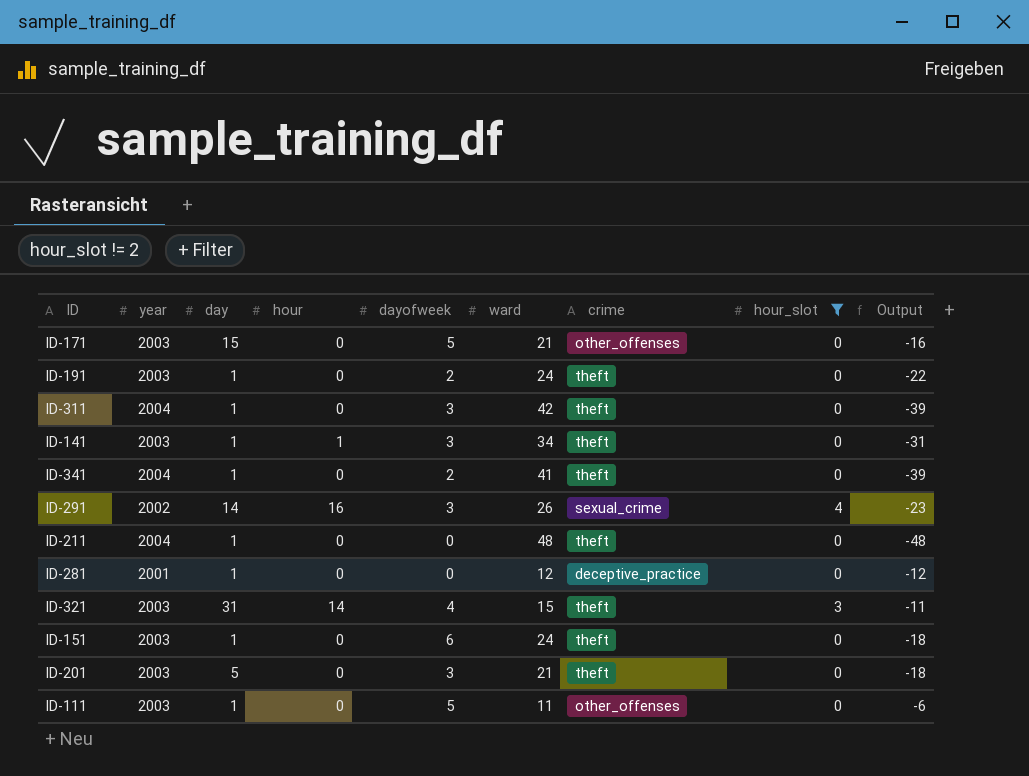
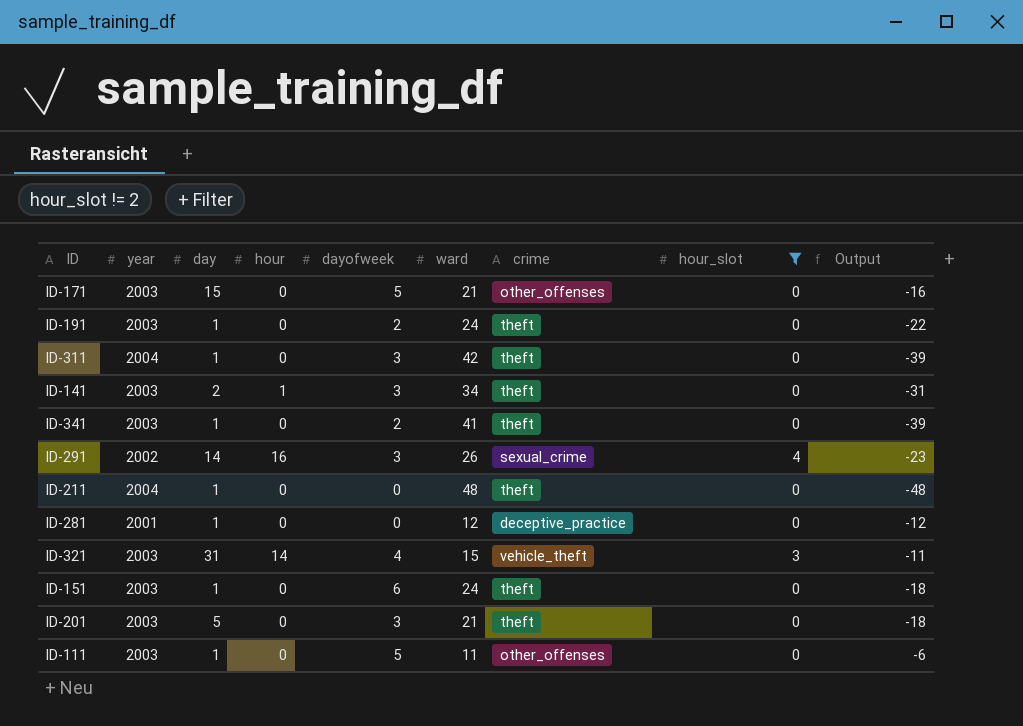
ID-141 | day: 1 -> 2
ID-341 | year: 2004 -> 2003
ID-321 | crime: theft -> vehicle_theft

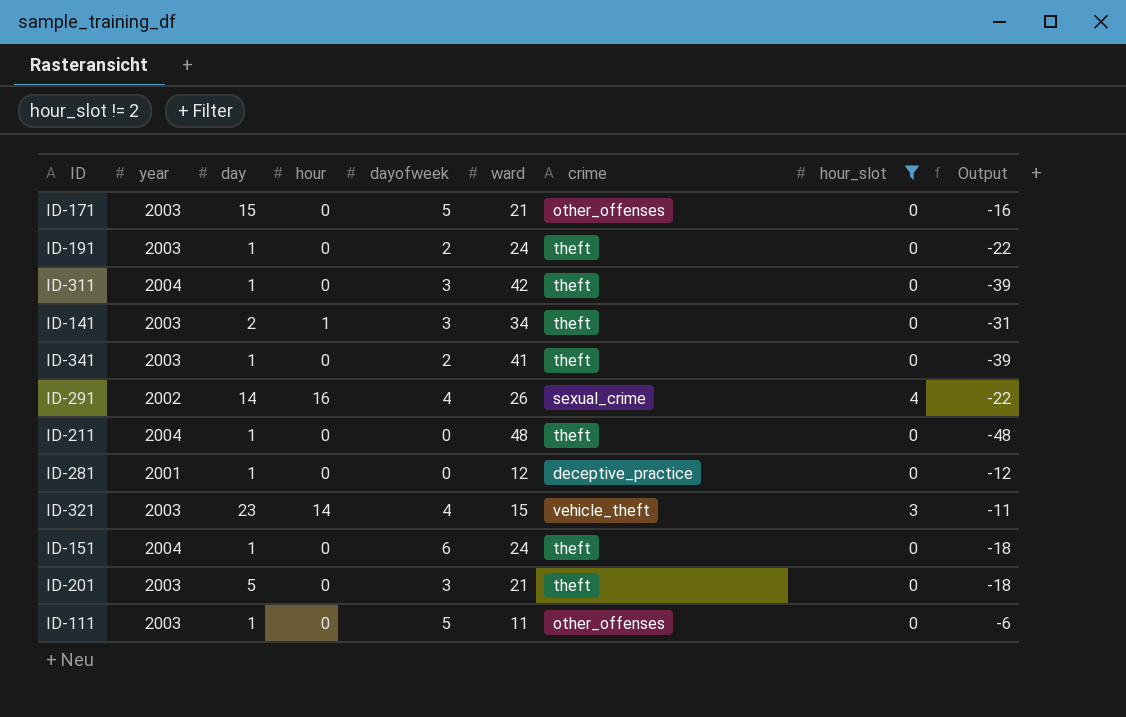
ID-291 | dayofweek: 3 -> 4
ID-291 | Output: -23 -> -22
ID-321 | day: 31 -> 23
ID-151 | year: 2003 -> 2004

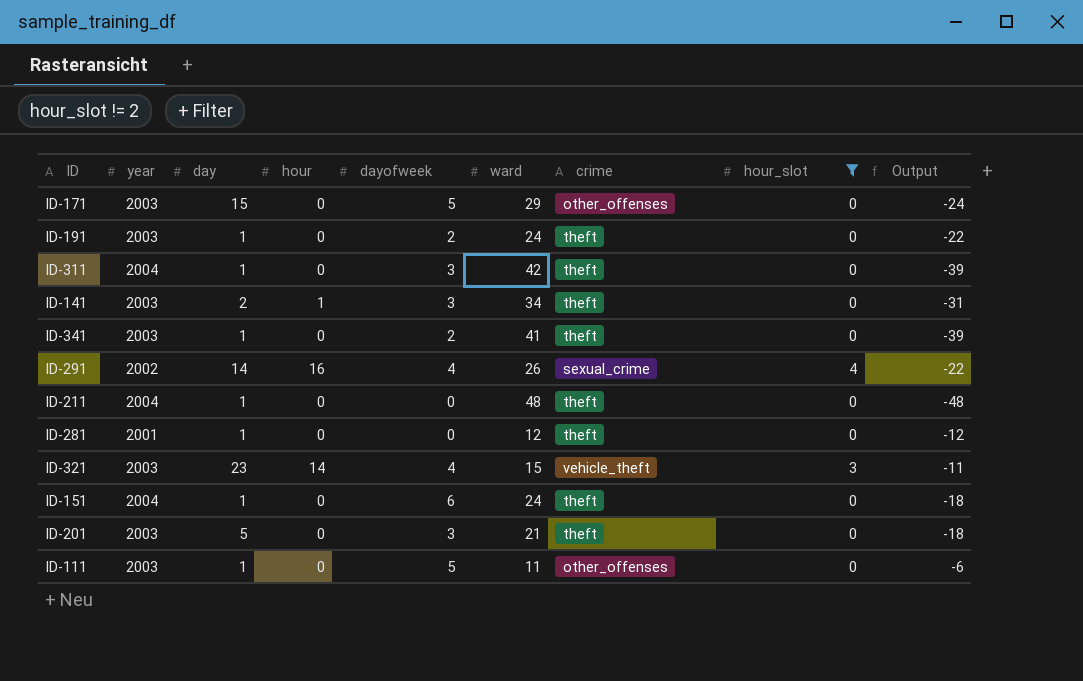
ID-171 | ward: 21 -> 29
ID-171 | Output: -16 -> -24
ID-281 | crime: deceptive_practice -> theft

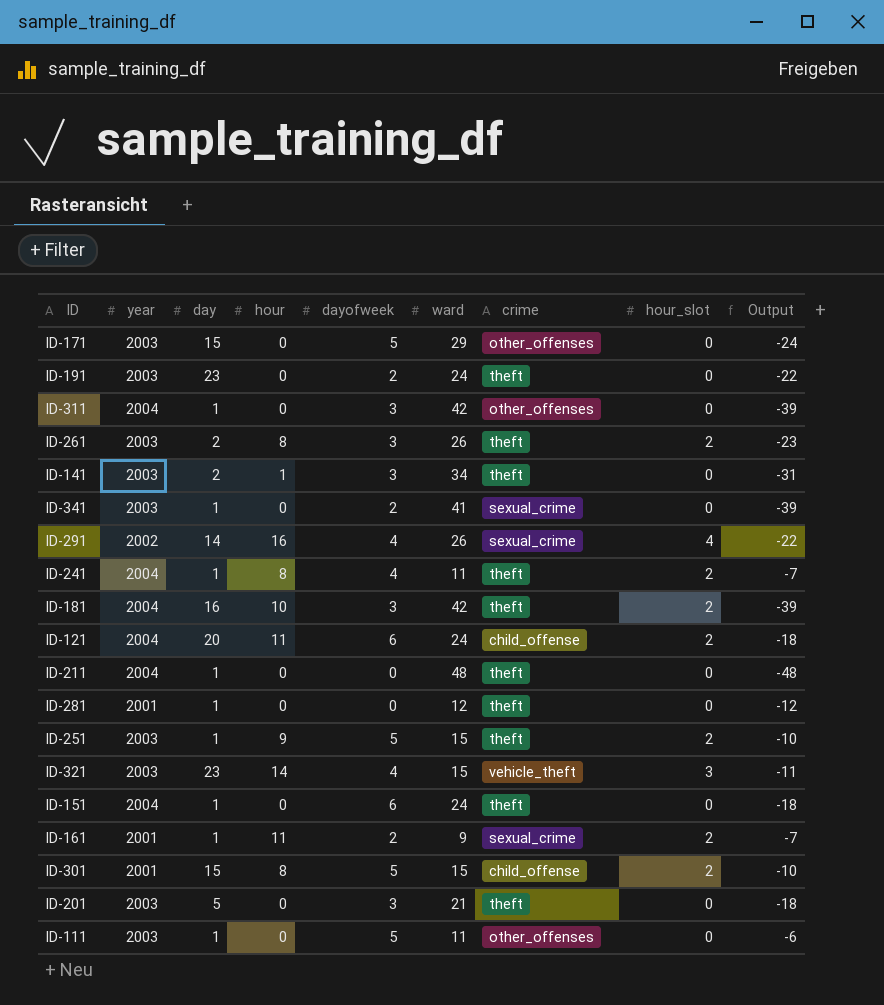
filter: hour_slot != 2 -> none
ID-191 | day: 1 -> 23
ID-311 | crime: theft -> other_offenses
ID-341 | crime: theft -> sexual_crime

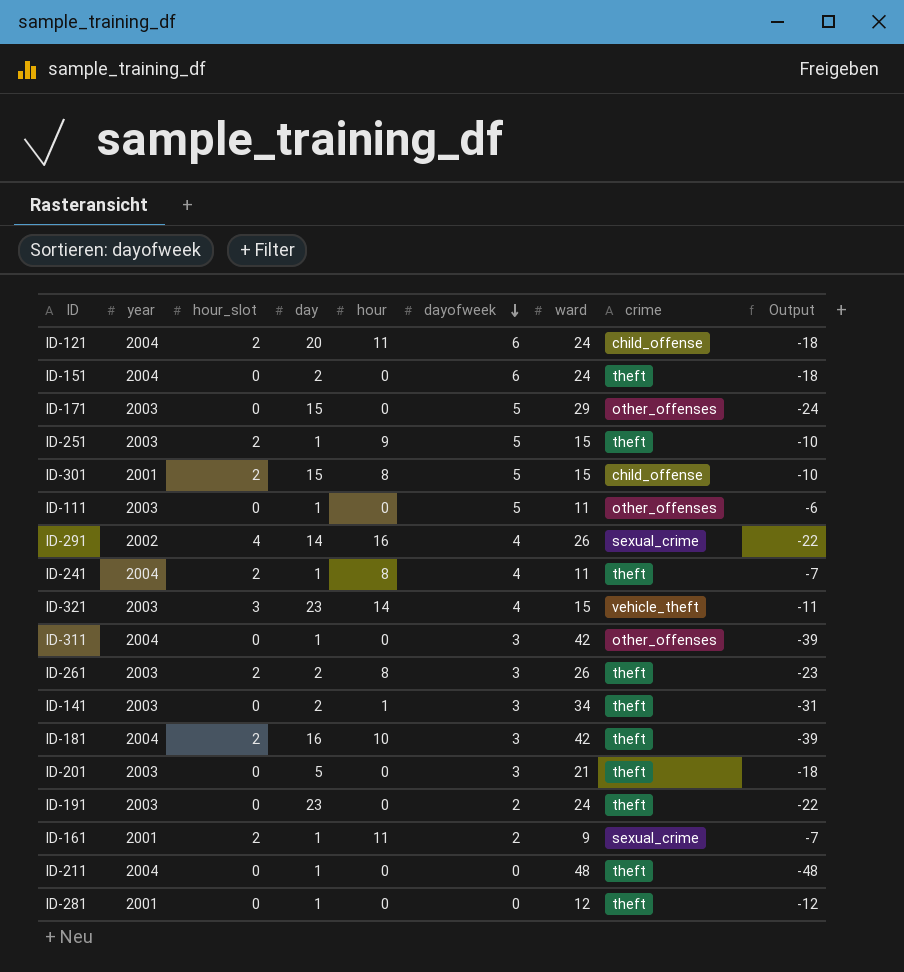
row order: none -> dayofweek descending
column hour_slot | position: 8 -> 3
row ID-341: 2003 | 1 | 0 | 2 | 41 | sexual_crime | 0 | -39 -> none
ID-151 | day: 1 -> 2

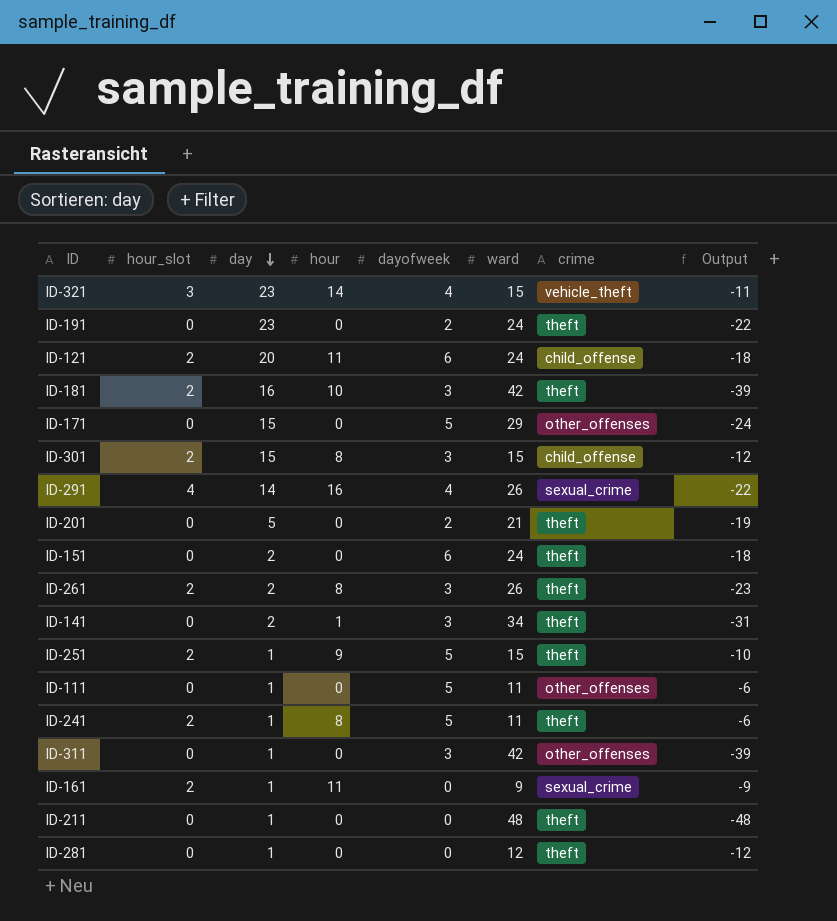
row order: dayofweek descending -> day descending
column year | position: 2 -> none
ID-301 | dayofweek: 5 -> 3
ID-301 | Output: -10 -> -12
ID-201 | dayofweek: 3 -> 2
ID-201 | Output: -18 -> -19
ID-241 | dayofweek: 4 -> 5
ID-241 | Output: -7 -> -6
ID-161 | dayofweek: 2 -> 0
ID-161 | Output: -7 -> -9

